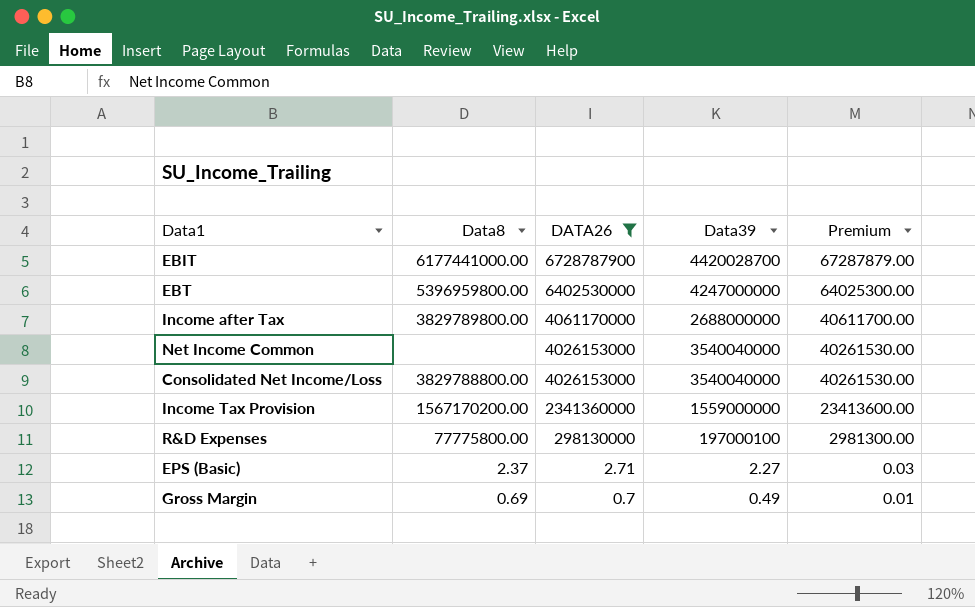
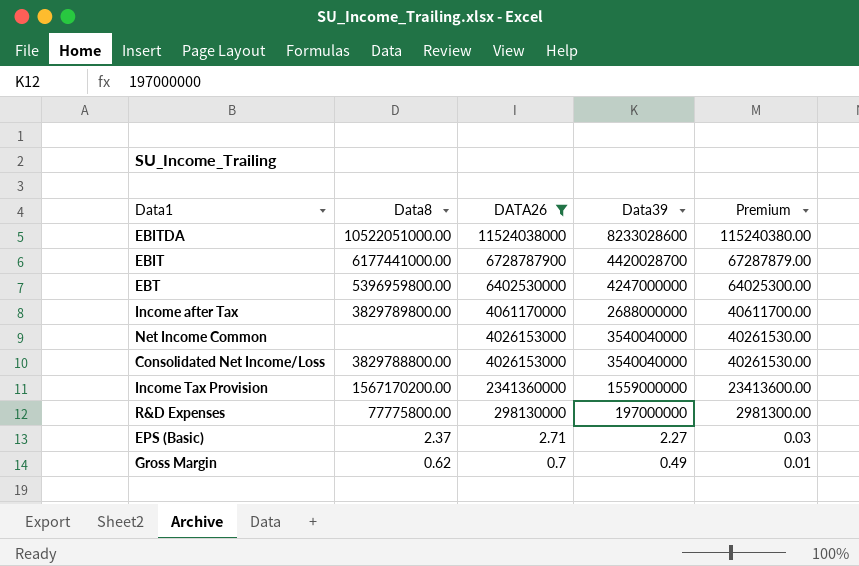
row EBITDA: none -> 10522051000.00 | 11524038000 | 8233028600 | 115240380.00
R&D Expenses | Data39: 197000100 -> 197000000
Gross Margin | Data8: 0.69 -> 0.62

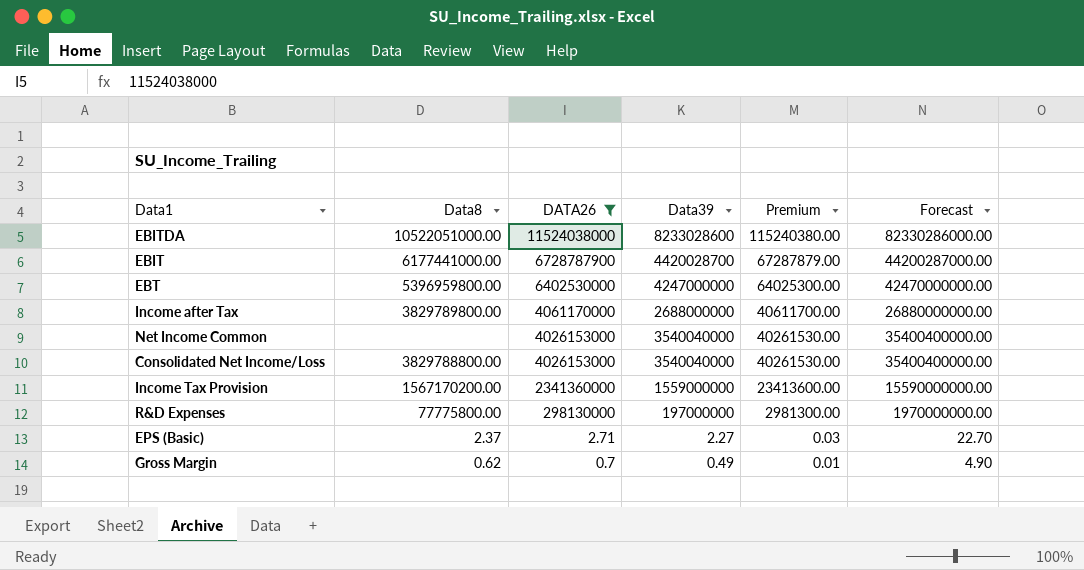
column Forecast | formula: none -> [Data39] * 10

